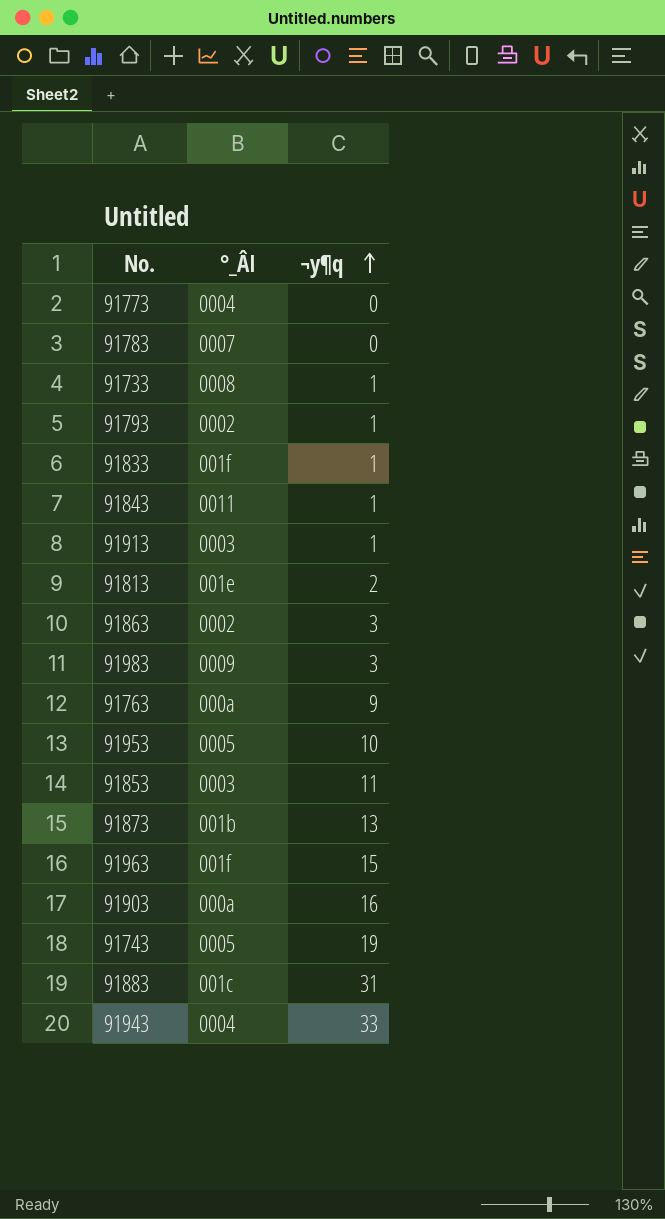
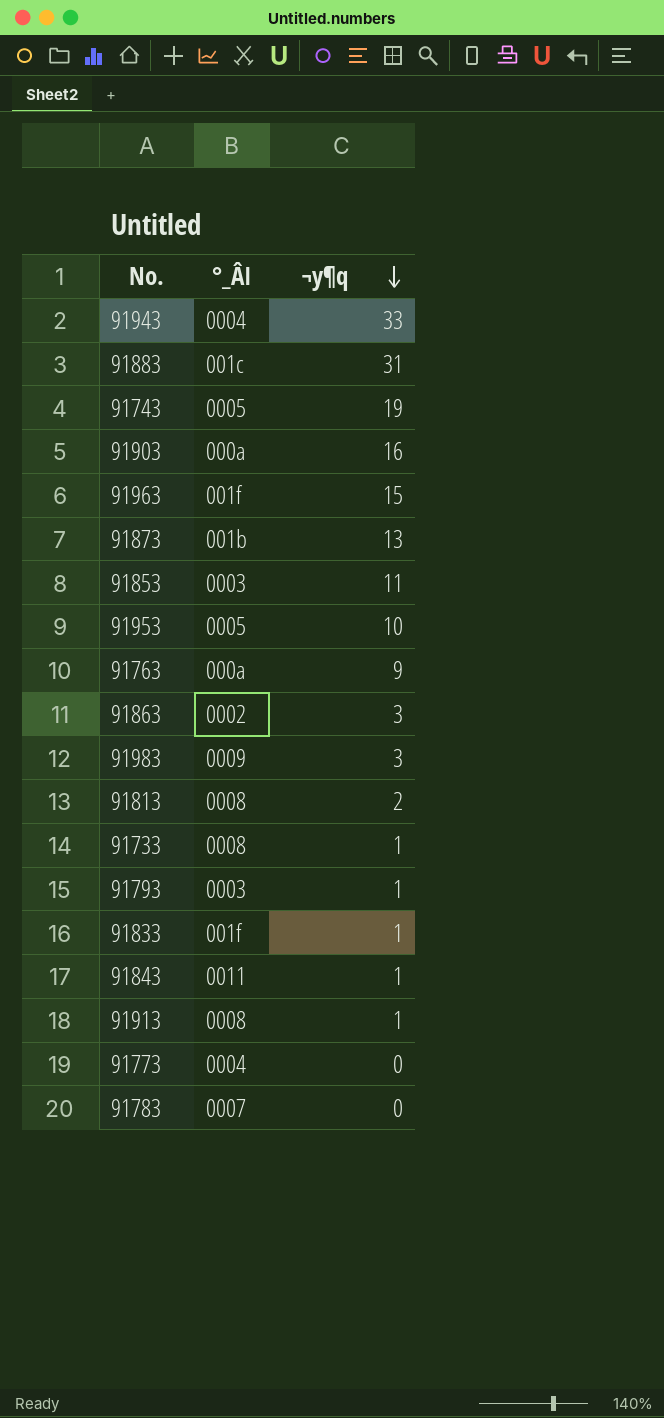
row order: ¬y¶q ascending -> ¬y¶q descending
91813 | °_ÂI: 001e -> 0008
91793 | °_ÂI: 0002 -> 0003
91913 | °_ÂI: 0003 -> 0008

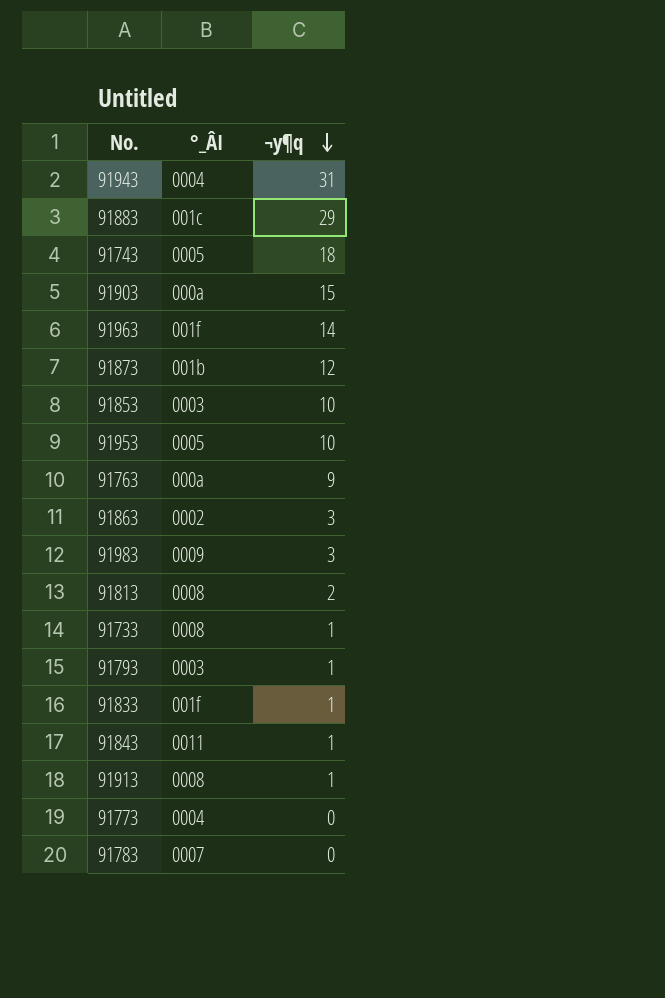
91943 | ¬y¶q: 33 -> 31
91883 | ¬y¶q: 31 -> 29
91743 | ¬y¶q: 19 -> 18
91903 | ¬y¶q: 16 -> 15
91963 | ¬y¶q: 15 -> 14
91873 | ¬y¶q: 13 -> 12
91853 | ¬y¶q: 11 -> 10

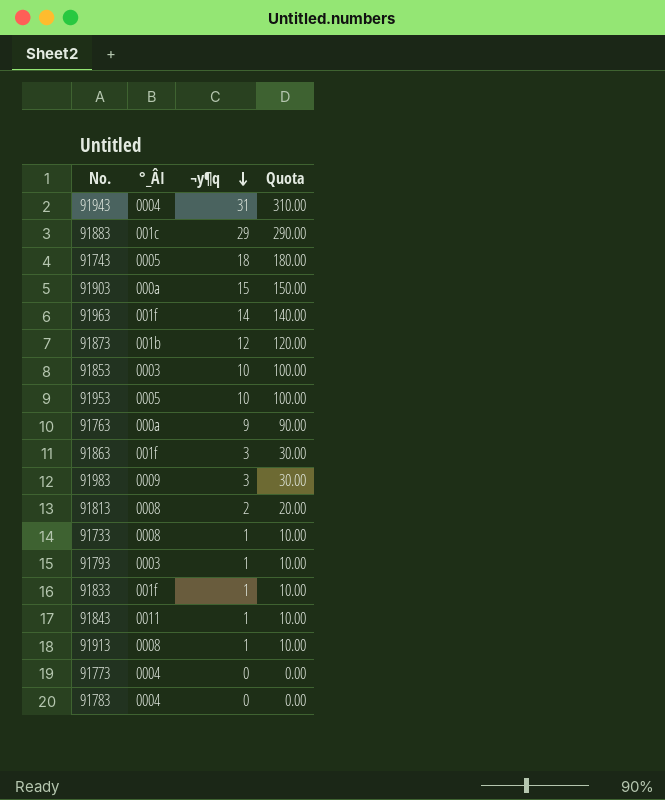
column Quota | formula: none -> [¬y¶q] * 10
91863 | °_ÂI: 0002 -> 001f
91783 | °_ÂI: 0007 -> 0004

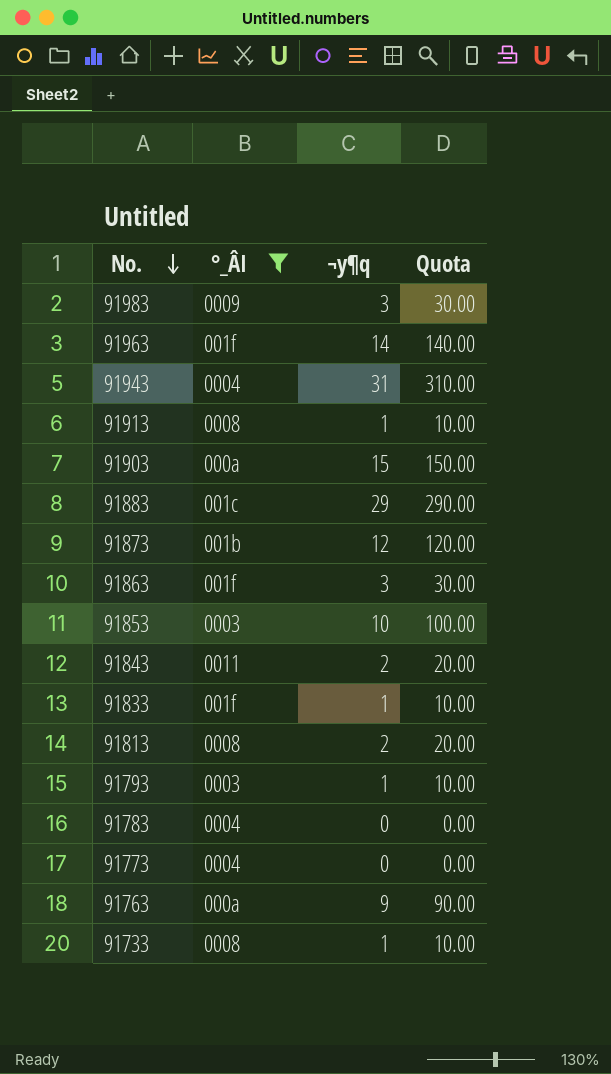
filter: none -> °_ÂI != 0005
row order: ¬y¶q descending -> No. descending
91843 | ¬y¶q: 1 -> 2
91843 | Quota: 10.00 -> 20.00

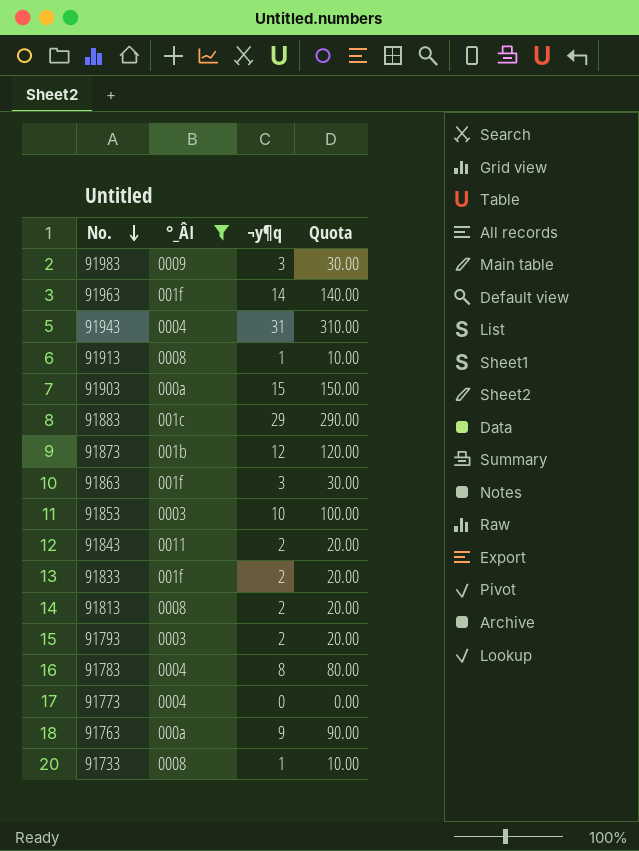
91833 | ¬y¶q: 1 -> 2
91833 | Quota: 10.00 -> 20.00
91793 | ¬y¶q: 1 -> 2
91793 | Quota: 10.00 -> 20.00
91783 | ¬y¶q: 0 -> 8
91783 | Quota: 0.00 -> 80.00

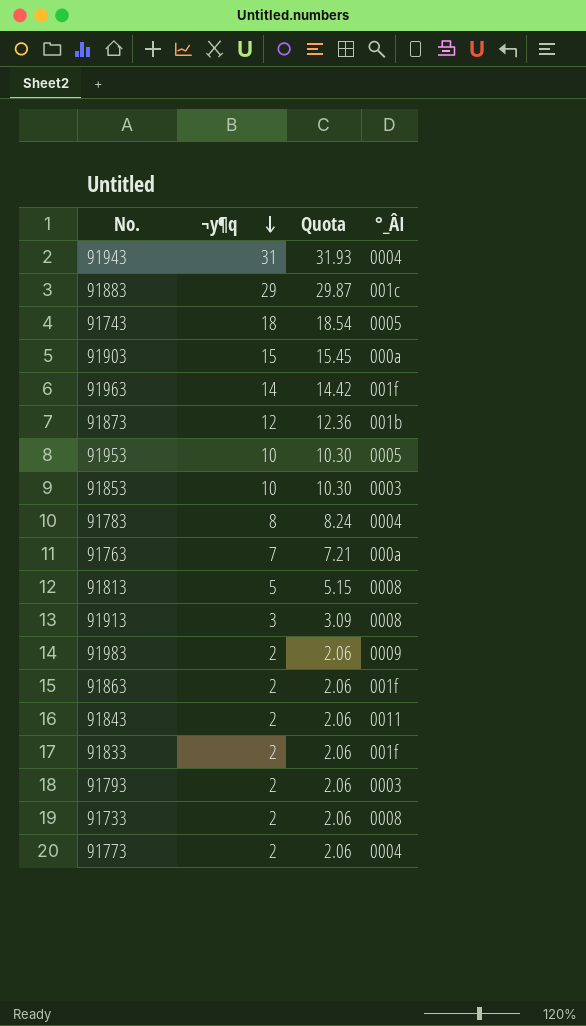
filter: °_ÂI != 0005 -> none
row order: No. descending -> ¬y¶q descending
column Quota | formula: [¬y¶q] * 10 -> [¬y¶q] * 1.03
column °_ÂI | position: 2 -> 4
91763 | ¬y¶q: 9 -> 7
91813 | ¬y¶q: 2 -> 5
91913 | ¬y¶q: 1 -> 3
91983 | ¬y¶q: 3 -> 2
91863 | ¬y¶q: 3 -> 2
91733 | ¬y¶q: 1 -> 2
91773 | ¬y¶q: 0 -> 2

